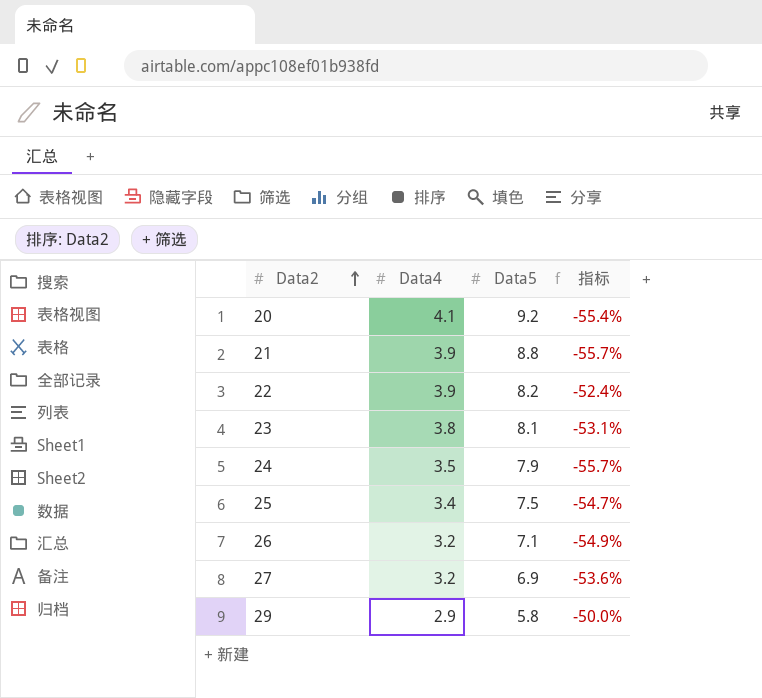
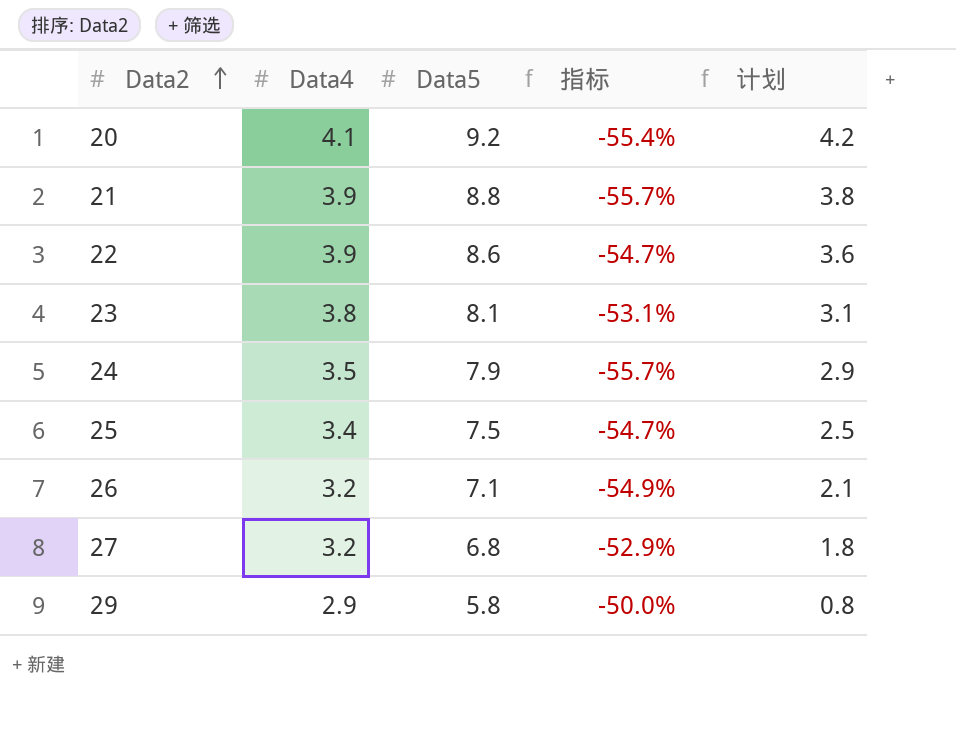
column 计划 | formula: none -> [Data5] - 5
22 | Data5: 8.2 -> 8.6
22 | 指标: -52.4% -> -54.7%
27 | Data5: 6.9 -> 6.8
27 | 指标: -53.6% -> -52.9%

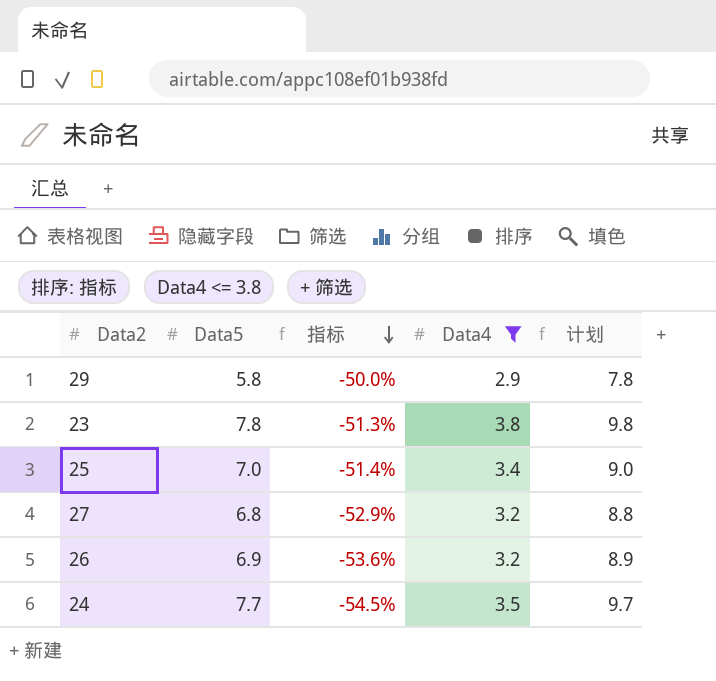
filter: none -> Data4 <= 3.8
row order: Data2 ascending -> 指标 descending
column Data4 | position: 2 -> 4
column 计划 | formula: [Data5] - 5 -> [Data5] + 2
23 | Data5: 8.1 -> 7.8
23 | 指标: -53.1% -> -51.3%
25 | Data5: 7.5 -> 7.0
25 | 指标: -54.7% -> -51.4%
26 | Data5: 7.1 -> 6.9
26 | 指标: -54.9% -> -53.6%
24 | Data5: 7.9 -> 7.7
24 | 指标: -55.7% -> -54.5%

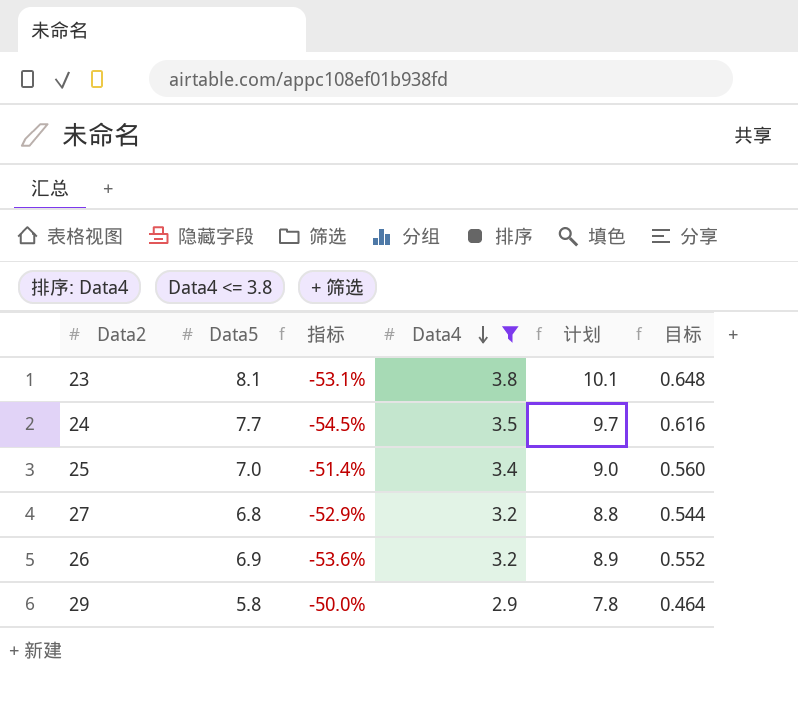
row order: 指标 descending -> Data4 descending
column 目标 | formula: none -> [Data5] * 0.08
23 | Data5: 7.8 -> 8.1
23 | 指标: -51.3% -> -53.1%
23 | 计划: 9.8 -> 10.1

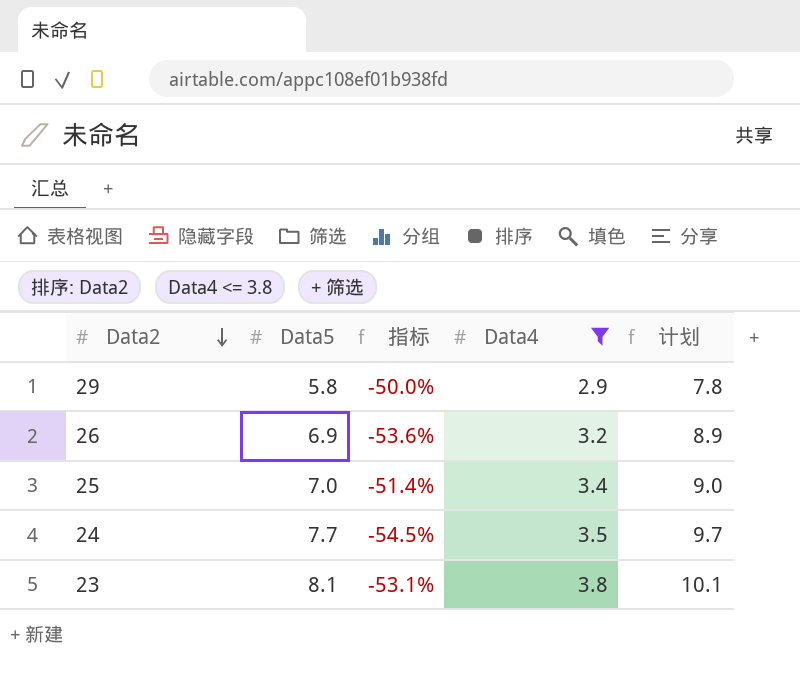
row order: Data4 descending -> Data2 descending
column 目标 | formula: [Data5] * 0.08 -> none
row 27: 6.8 | -52.9% | 3.2 | 8.8 | 0.544 -> none

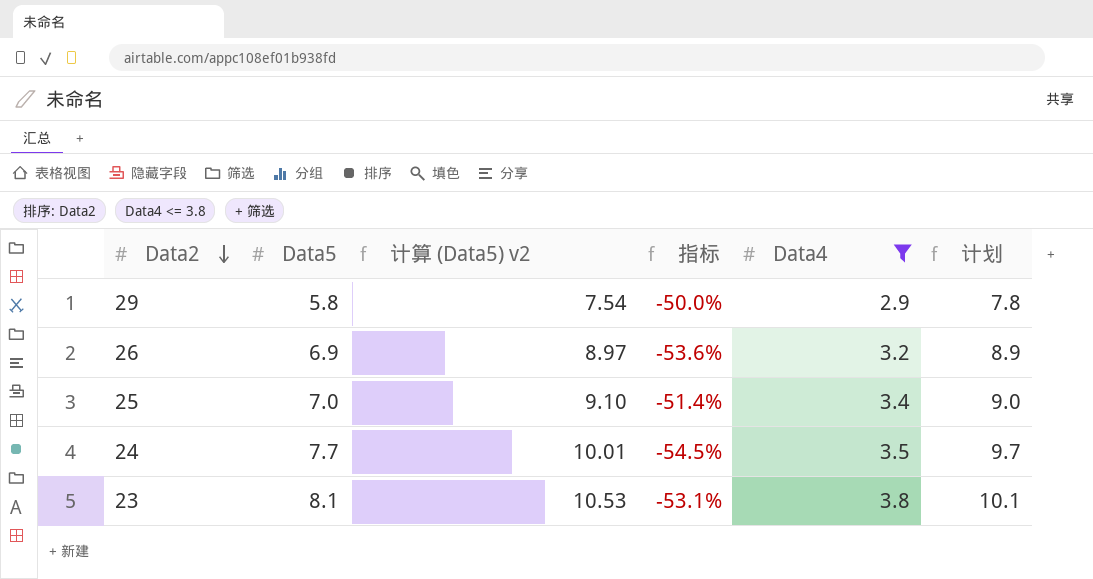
column 计算 (Data5) v2 | formula: none -> [Data5] * 1.3

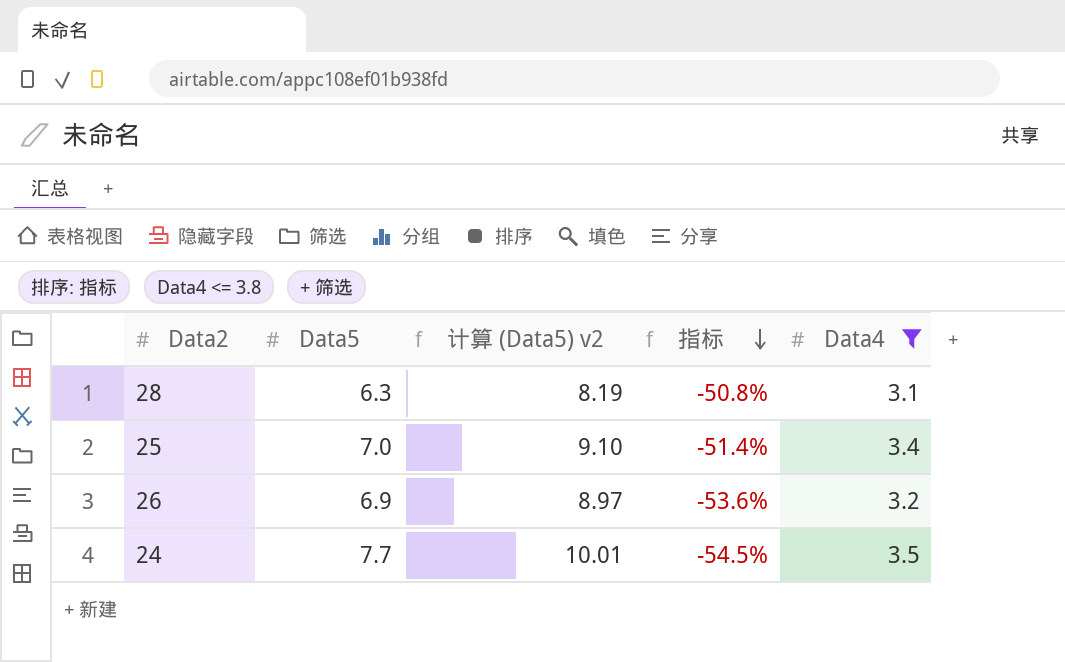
row order: Data2 descending -> 指标 descending
column 计划 | formula: [Data5] + 2 -> none
row 29: 5.8 | 7.54 | -50.0% | 2.9 | 7.8 -> none
row 23: 8.1 | 10.53 | -53.1% | 3.8 | 10.1 -> none
row 28: none -> 6.3 | 8.19 | -50.8% | 3.1

